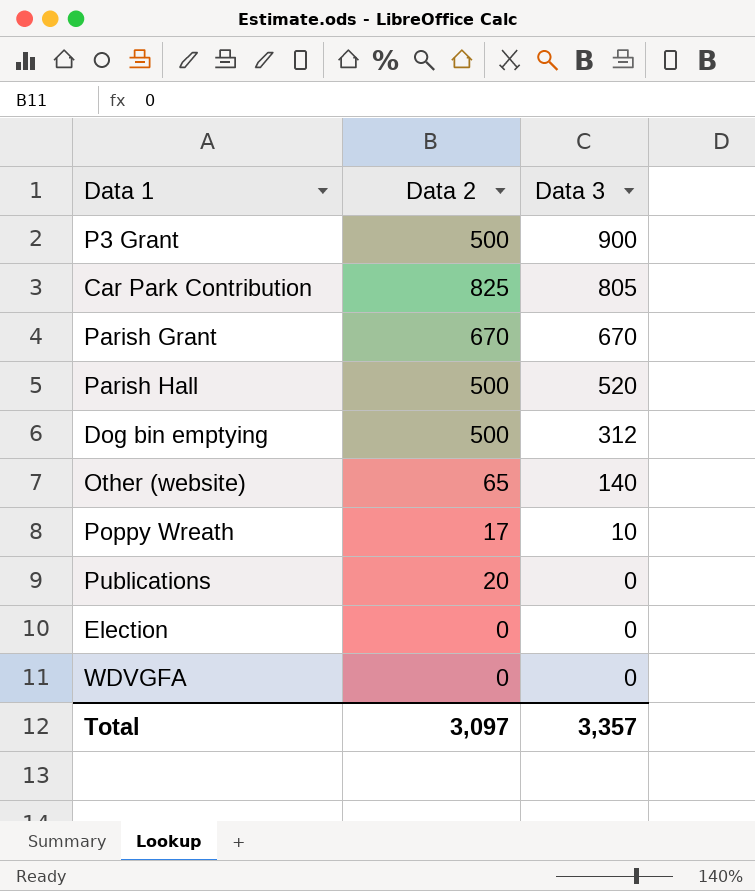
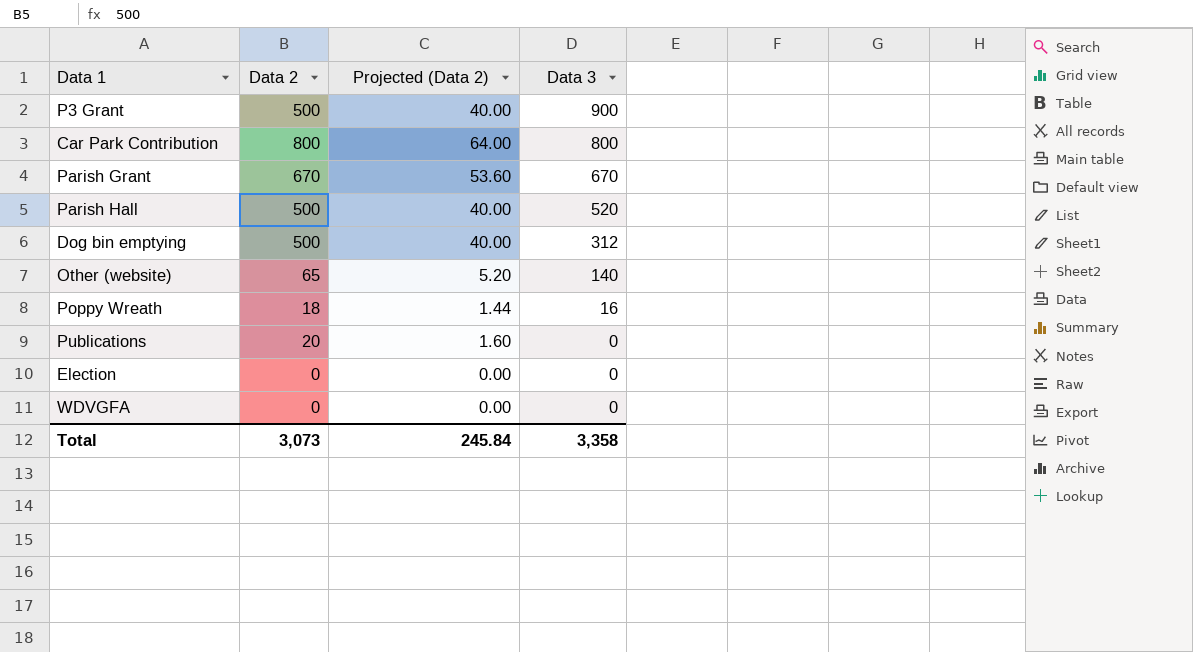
column Projected (Data 2) | formula: none -> [Data 2] * 0.08
Car Park Contribution | Data 2: 825 -> 800
Car Park Contribution | Data 3: 805 -> 800
Poppy Wreath | Data 2: 17 -> 18
Poppy Wreath | Data 3: 10 -> 16
Total | Data 2: 3,097 -> 3,073
Total | Data 3: 3,357 -> 3,358

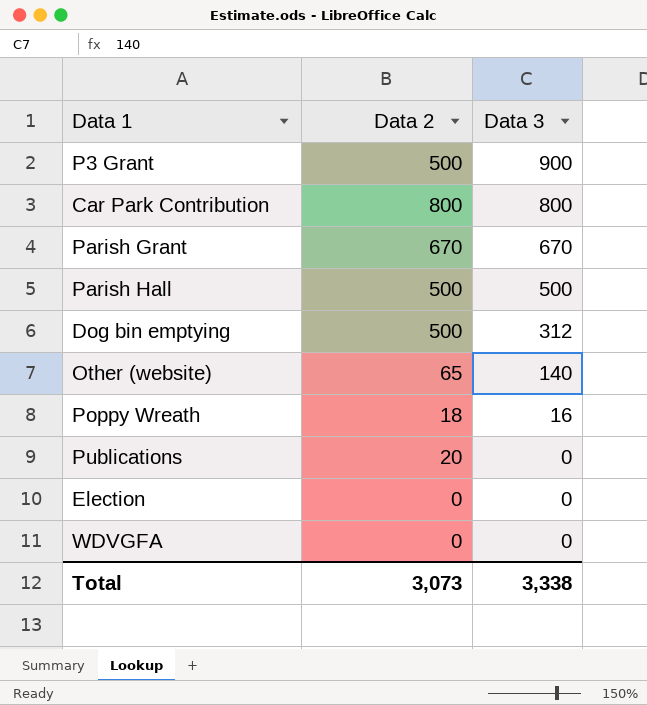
column Projected (Data 2) | formula: [Data 2] * 0.08 -> none
Parish Hall | Data 3: 520 -> 500
Total | Data 3: 3,358 -> 3,338

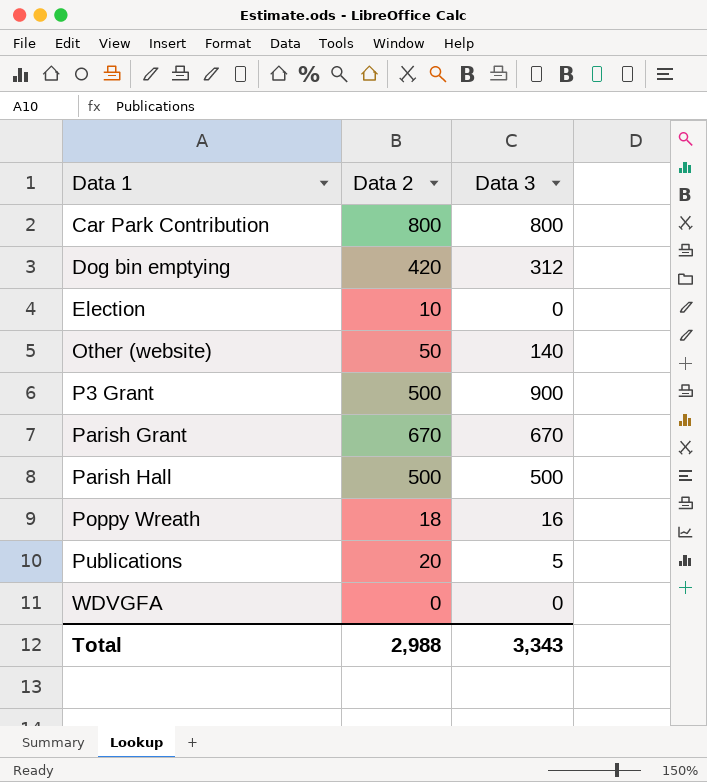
row order: Data 3 descending -> Data 1 ascending
Dog bin emptying | Data 2: 500 -> 420
Election | Data 2: 0 -> 10
Other (website) | Data 2: 65 -> 50
Publications | Data 3: 0 -> 5
Total | Data 2: 3,073 -> 2,988
Total | Data 3: 3,338 -> 3,343

